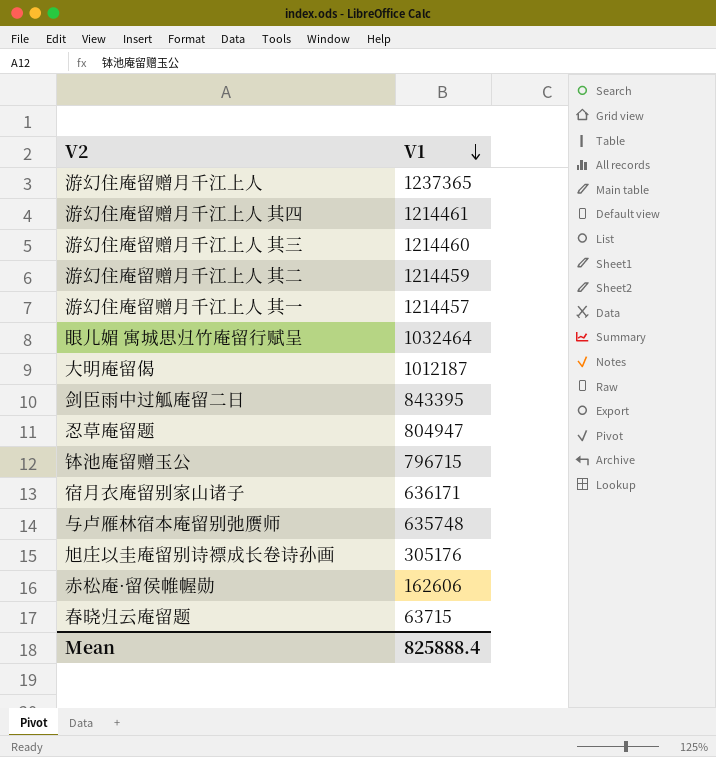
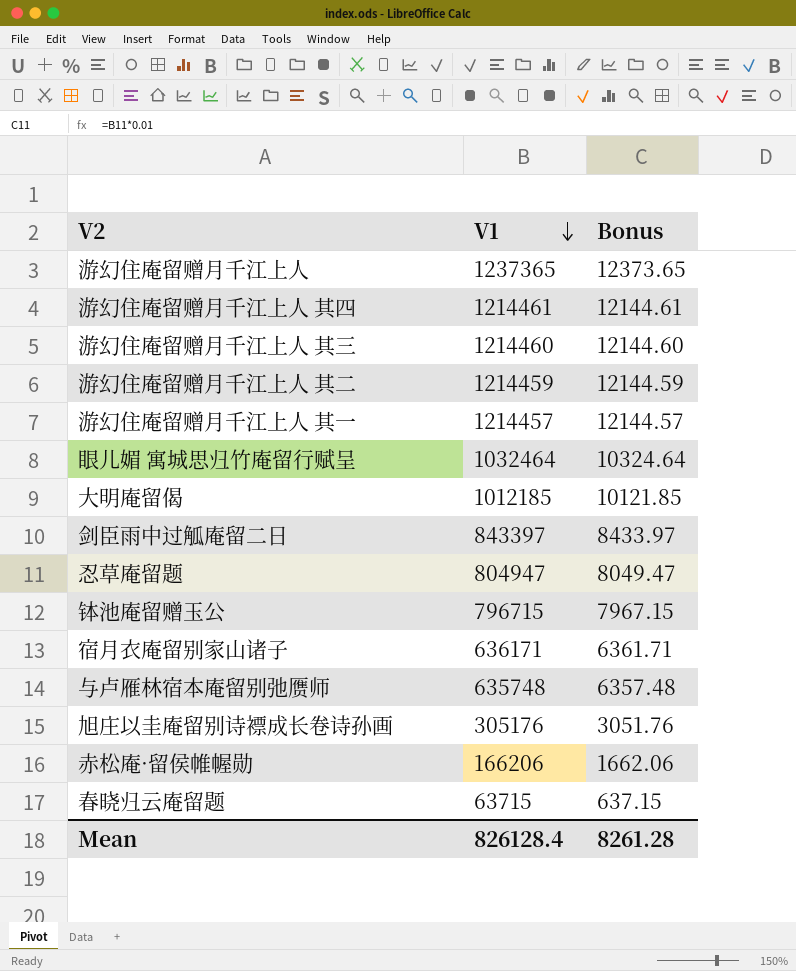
column Bonus | formula: none -> [V1] * 0.01
大明庵留偈 | V1: 1012187 -> 1012185
剑臣雨中过觚庵留二日 | V1: 843395 -> 843397
赤松庵·留侯帷幄勋 | V1: 162606 -> 166206
Mean | V1: 825888.4 -> 826128.4

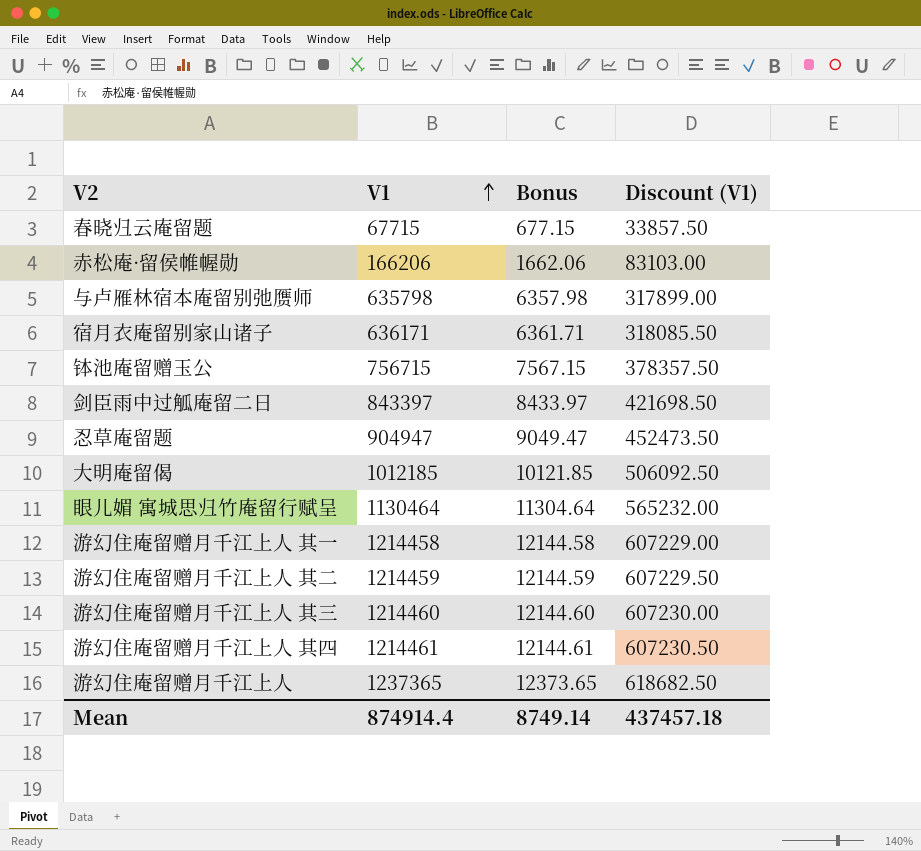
row order: V1 descending -> V1 ascending
column Discount (V1) | formula: none -> [V1] * 0.5
row 旭庄以圭庵留别诗褾成长卷诗孙画: 305176 | 3051.76 -> none
春晓归云庵留题 | V1: 63715 -> 67715
春晓归云庵留题 | Bonus: 637.15 -> 677.15
与卢雁林宿本庵留别弛赝师 | V1: 635748 -> 635798
与卢雁林宿本庵留别弛赝师 | Bonus: 6357.48 -> 6357.98
钵池庵留赠玉公 | V1: 796715 -> 756715
钵池庵留赠玉公 | Bonus: 7967.15 -> 7567.15
忍草庵留题 | V1: 804947 -> 904947
忍草庵留题 | Bonus: 8049.47 -> 9049.47
眼儿媚 寓城思归竹庵留行赋呈 | V1: 1032464 -> 1130464
眼儿媚 寓城思归竹庵留行赋呈 | Bonus: 10324.64 -> 11304.64
游幻住庵留赠月千江上人 其一 | V1: 1214457 -> 1214458
游幻住庵留赠月千江上人 其一 | Bonus: 12144.57 -> 12144.58
Mean | V1: 826128.4 -> 874914.4
Mean | Bonus: 8261.28 -> 8749.14

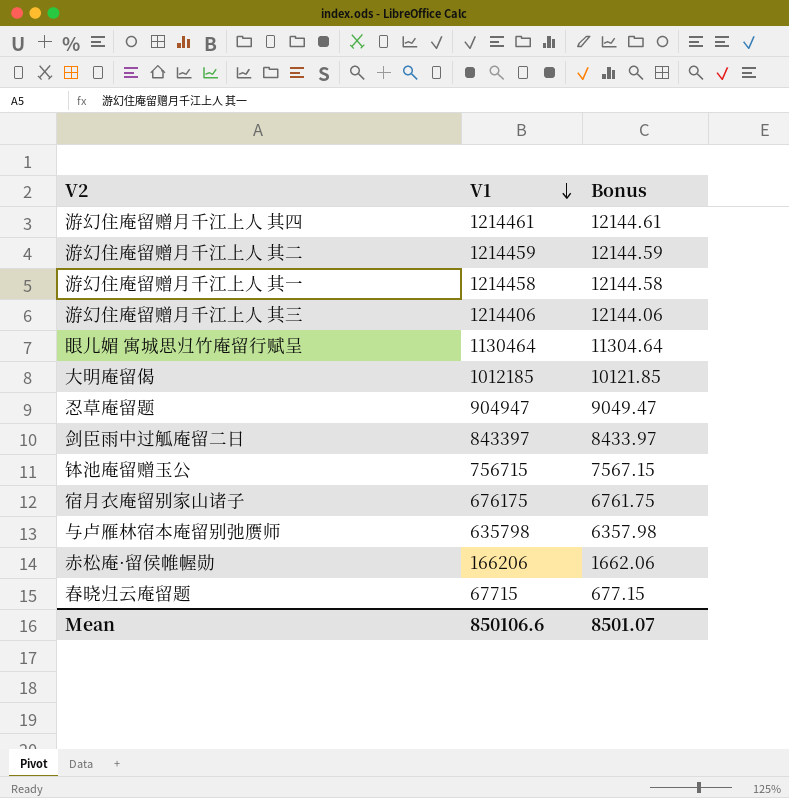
row order: V1 ascending -> V1 descending
column Discount (V1) | formula: [V1] * 0.5 -> none
row 游幻住庵留赠月千江上人: 1237365 | 12373.65 | 618682.50 -> none
游幻住庵留赠月千江上人 其三 | V1: 1214460 -> 1214406
游幻住庵留赠月千江上人 其三 | Bonus: 12144.60 -> 12144.06
宿月衣庵留别家山诸子 | V1: 636171 -> 676175
宿月衣庵留别家山诸子 | Bonus: 6361.71 -> 6761.75
Mean | V1: 874914.4 -> 850106.6
Mean | Bonus: 8749.14 -> 8501.07

